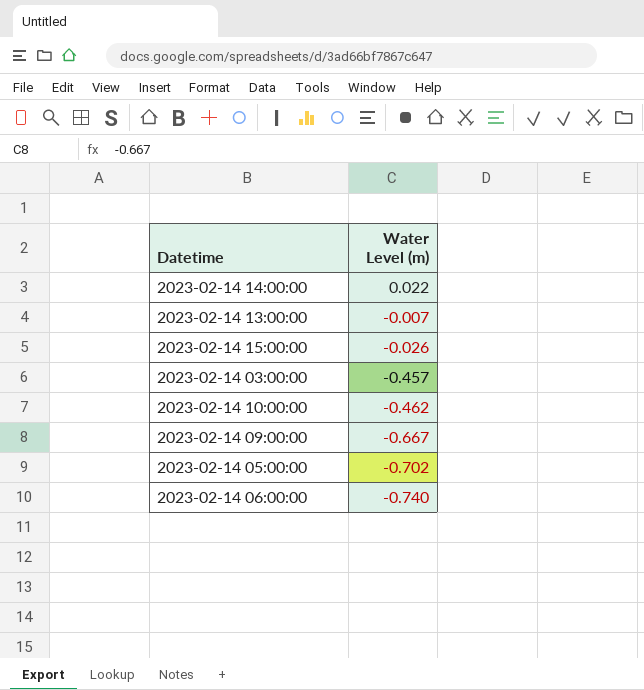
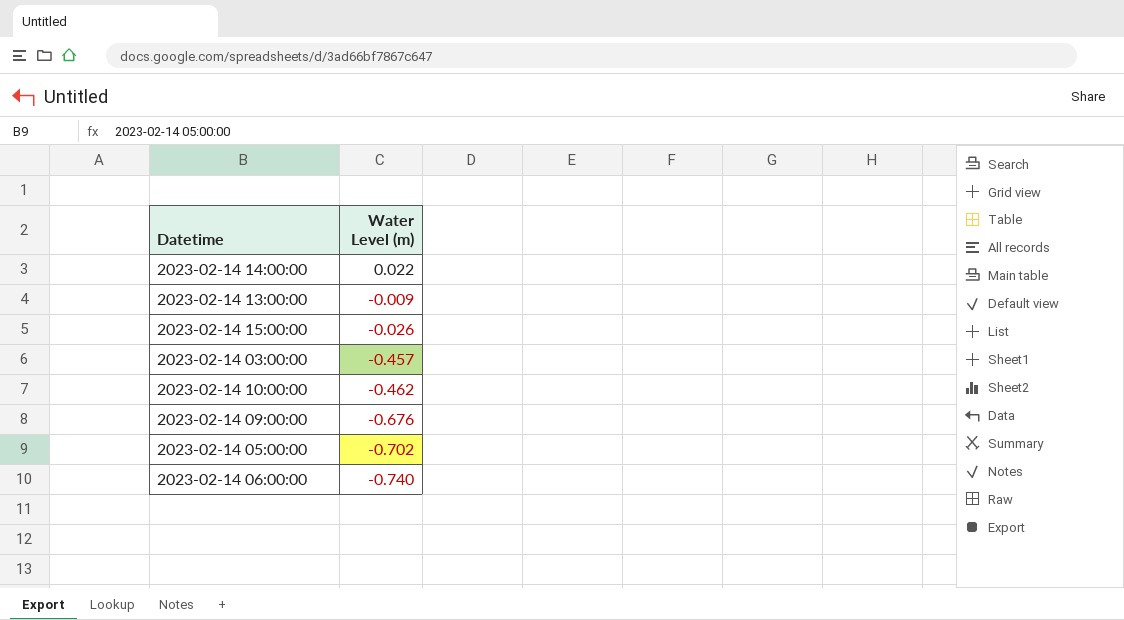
2023-02-14 13:00:00 | Water Level (m): -0.007 -> -0.009
2023-02-14 09:00:00 | Water Level (m): -0.667 -> -0.676

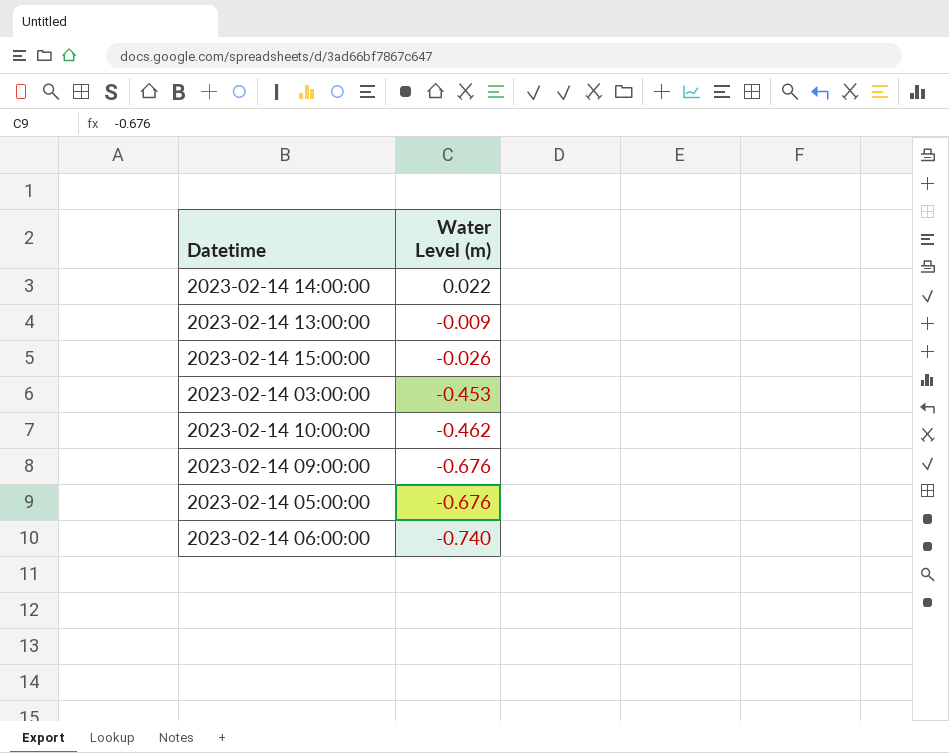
2023-02-14 03:00:00 | Water Level (m): -0.457 -> -0.453
2023-02-14 05:00:00 | Water Level (m): -0.702 -> -0.676

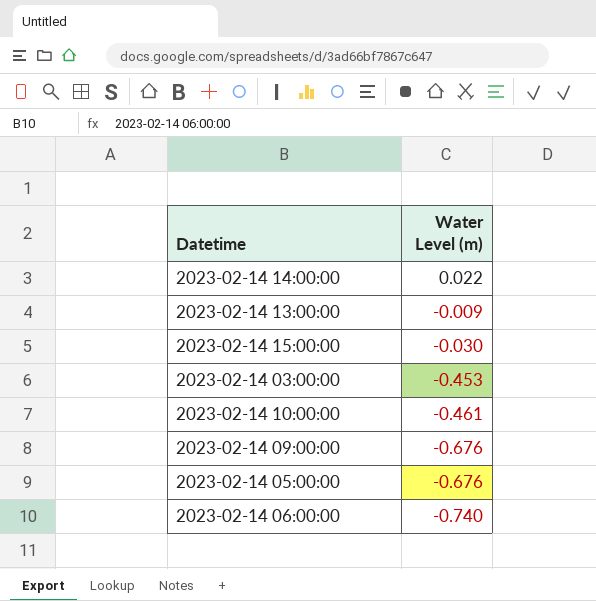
2023-02-14 15:00:00 | Water Level (m): -0.026 -> -0.030
2023-02-14 10:00:00 | Water Level (m): -0.462 -> -0.461

